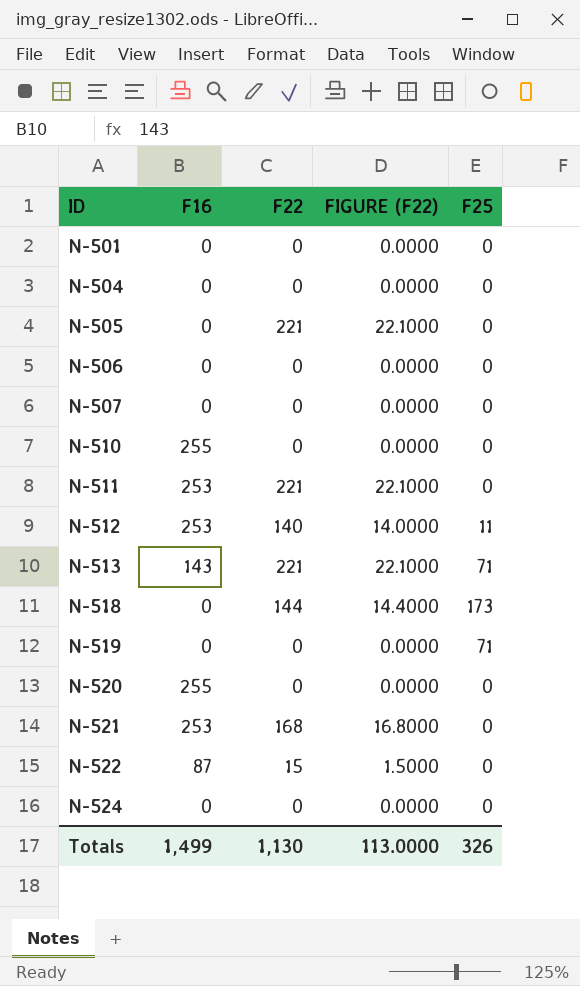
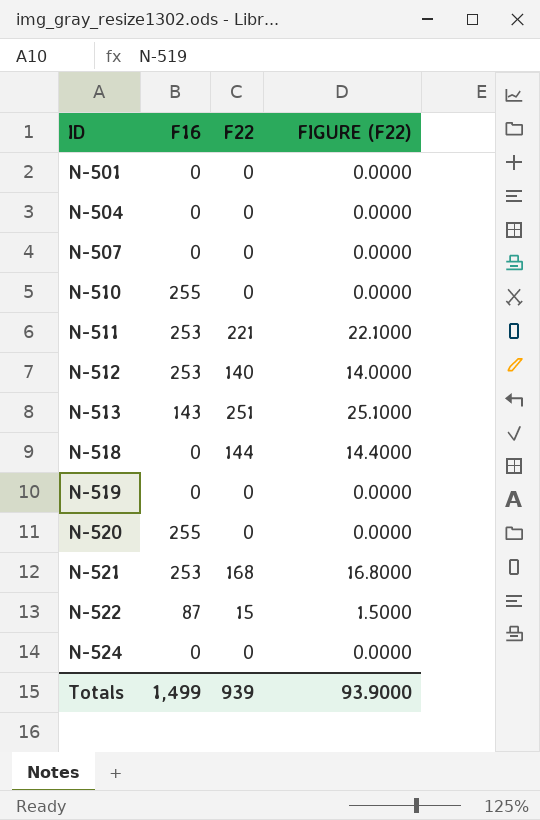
column F25 | position: 5 -> none
row N-505: 0 | 221 | 22.1000 | 0 -> none
row N-506: 0 | 0 | 0.0000 | 0 -> none
N-513 | F22: 221 -> 251
N-513 | FIGURE (F22): 22.1000 -> 25.1000
Totals | F22: 1,130 -> 939
Totals | FIGURE (F22): 113.0000 -> 93.9000

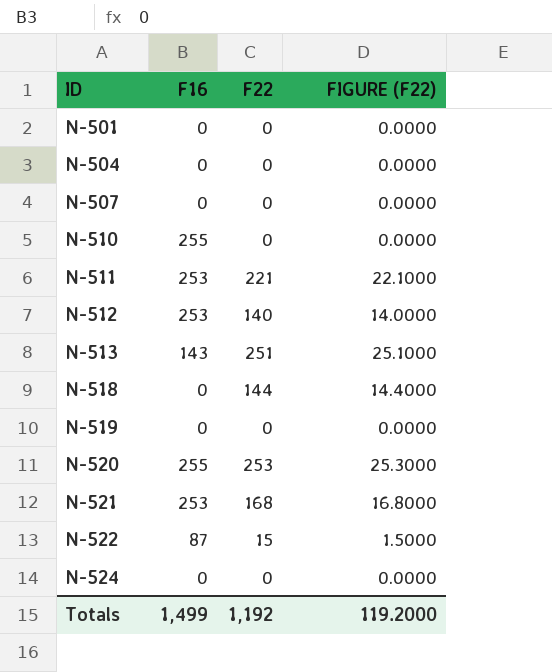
N-520 | F22: 0 -> 253
N-520 | FIGURE (F22): 0.0000 -> 25.3000
Totals | F22: 939 -> 1,192
Totals | FIGURE (F22): 93.9000 -> 119.2000

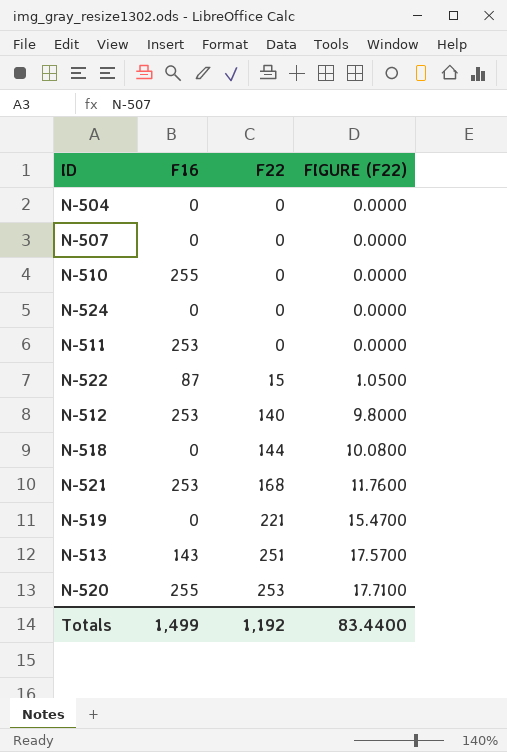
row order: ID ascending -> F22 ascending
column FIGURE (F22) | formula: [F22] * 0.1 -> [F22] * 0.07
row N-501: 0 | 0 | 0.0000 -> none
N-511 | F22: 221 -> 0
N-519 | F22: 0 -> 221
Totals | FIGURE (F22): 119.2000 -> 83.4400

